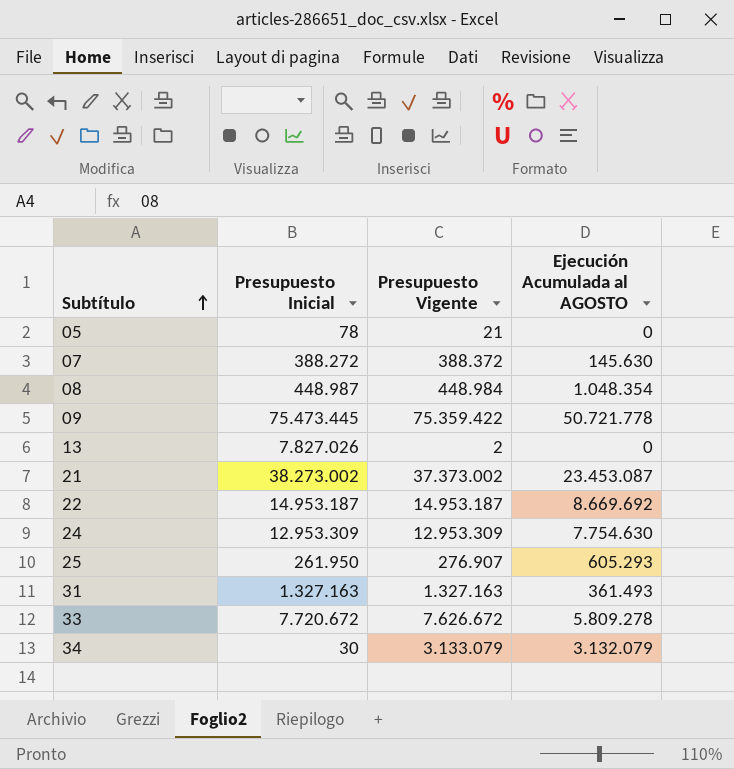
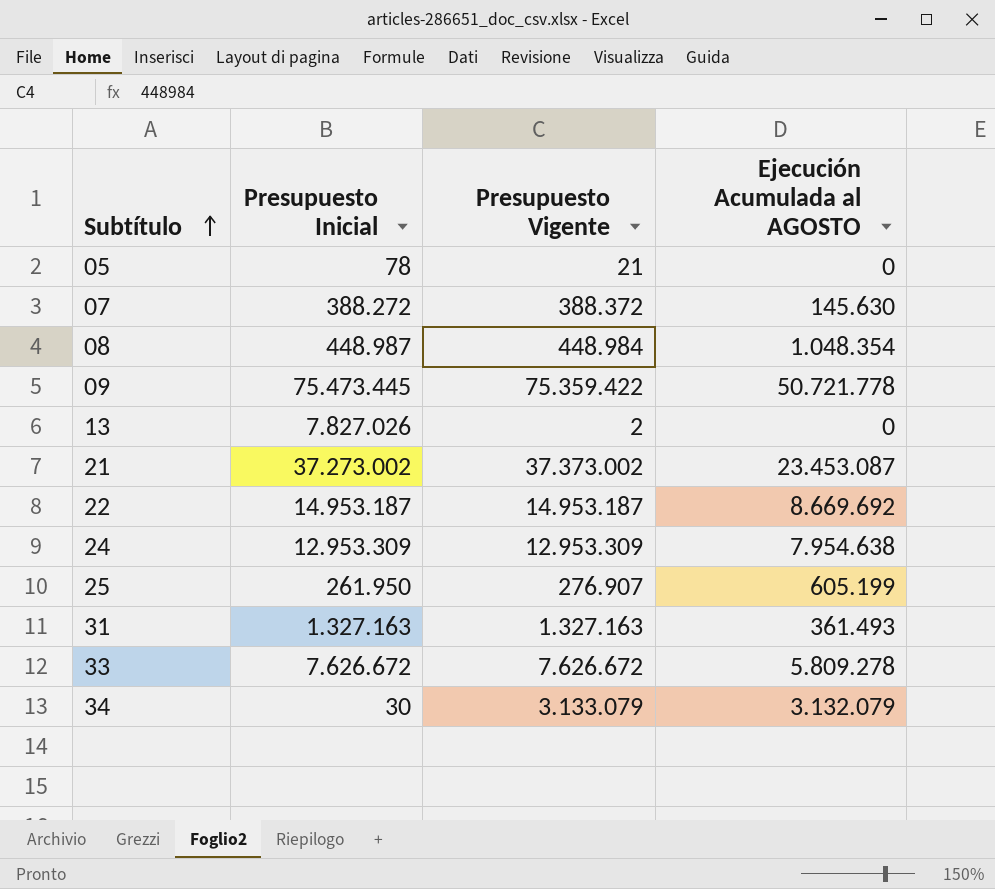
21 | Presupuesto Inicial: 38.273.002 -> 37.273.002
24 | Ejecución Acumulada al AGOSTO: 7.754.630 -> 7.954.638
25 | Ejecución Acumulada al AGOSTO: 605.293 -> 605.199
33 | Presupuesto Inicial: 7.720.672 -> 7.626.672

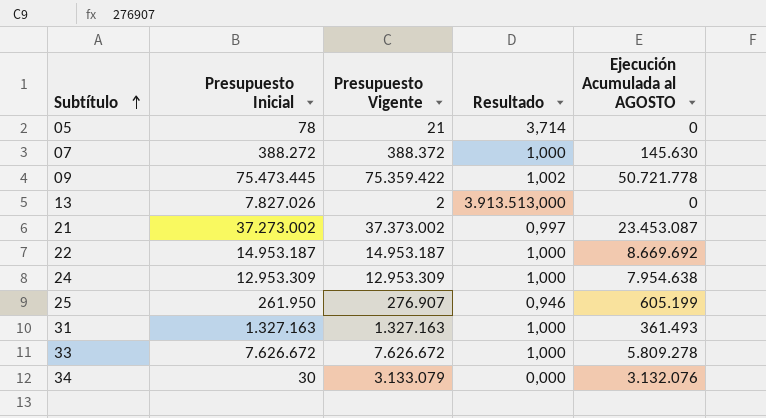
column Resultado | formula: none -> [Presupuesto Inicial] / [Presupuesto Vigente]
row 08: 448.987 | 448.984 | 1.048.354 -> none
34 | Ejecución Acumulada al AGOSTO: 3.132.079 -> 3.132.076

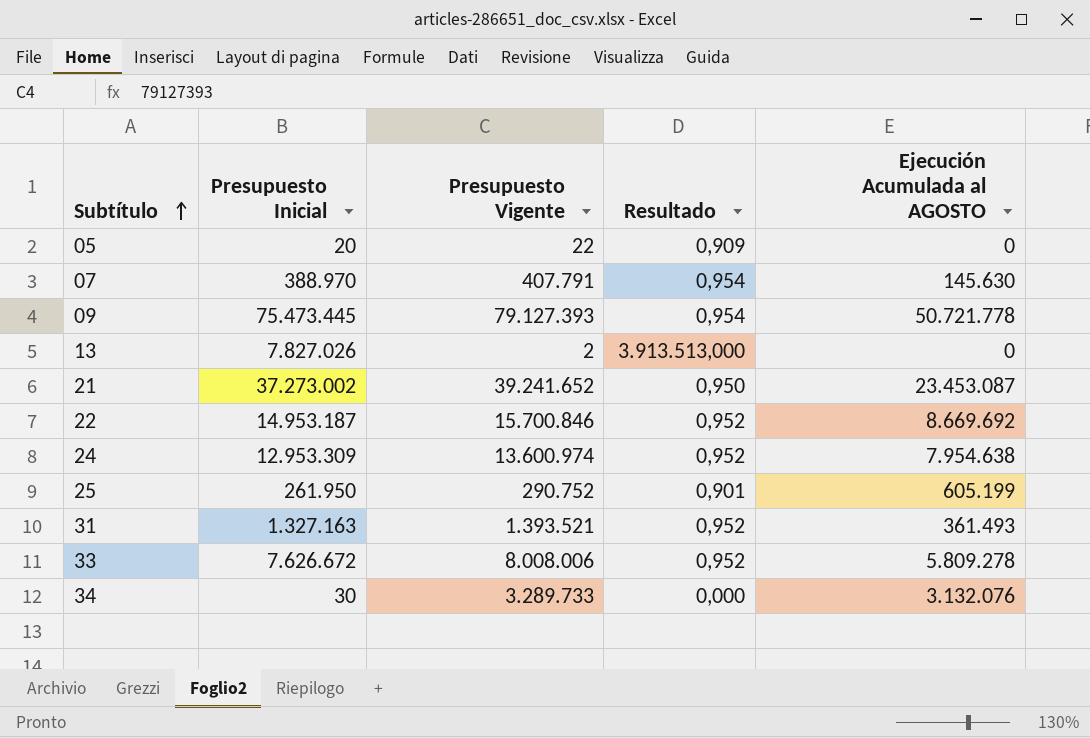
05 | Presupuesto Inicial: 78 -> 20
05 | Presupuesto Vigente: 21 -> 22
05 | Resultado: 3,714 -> 0,909
07 | Presupuesto Inicial: 388.272 -> 388.970
07 | Presupuesto Vigente: 388.372 -> 407.791
07 | Resultado: 1,000 -> 0,954
09 | Presupuesto Vigente: 75.359.422 -> 79.127.393
09 | Resultado: 1,002 -> 0,954
21 | Presupuesto Vigente: 37.373.002 -> 39.241.652
21 | Resultado: 0,997 -> 0,950
22 | Presupuesto Vigente: 14.953.187 -> 15.700.846
22 | Resultado: 1,000 -> 0,952
24 | Presupuesto Vigente: 12.953.309 -> 13.600.974
24 | Resultado: 1,000 -> 0,952
25 | Presupuesto Vigente: 276.907 -> 290.752
25 | Resultado: 0,946 -> 0,901
31 | Presupuesto Vigente: 1.327.163 -> 1.393.521
31 | Resultado: 1,000 -> 0,952
33 | Presupuesto Vigente: 7.626.672 -> 8.008.006
33 | Resultado: 1,000 -> 0,952
34 | Presupuesto Vigente: 3.133.079 -> 3.289.733

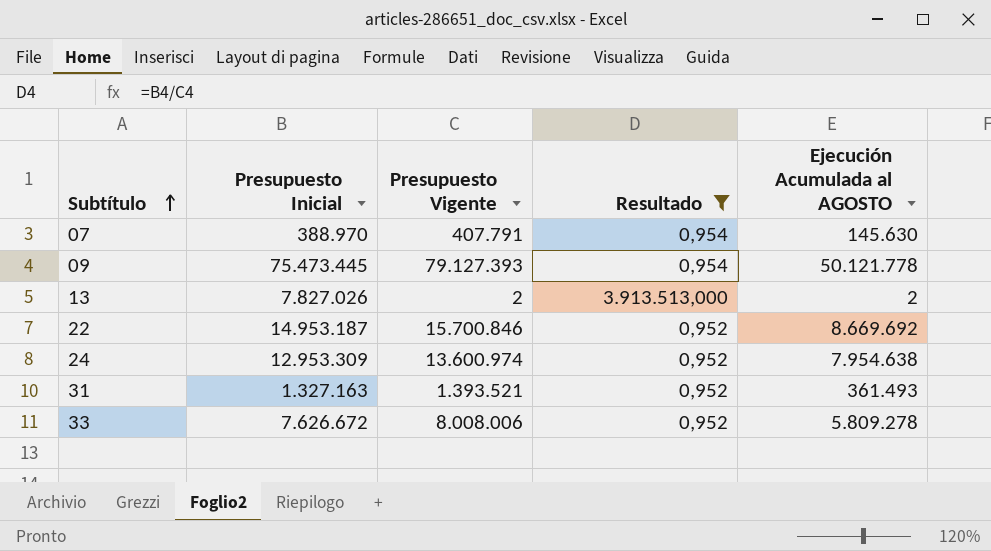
filter: none -> Resultado >= 0,952
09 | Ejecución Acumulada al AGOSTO: 50.721.778 -> 50.121.778
13 | Ejecución Acumulada al AGOSTO: 0 -> 2

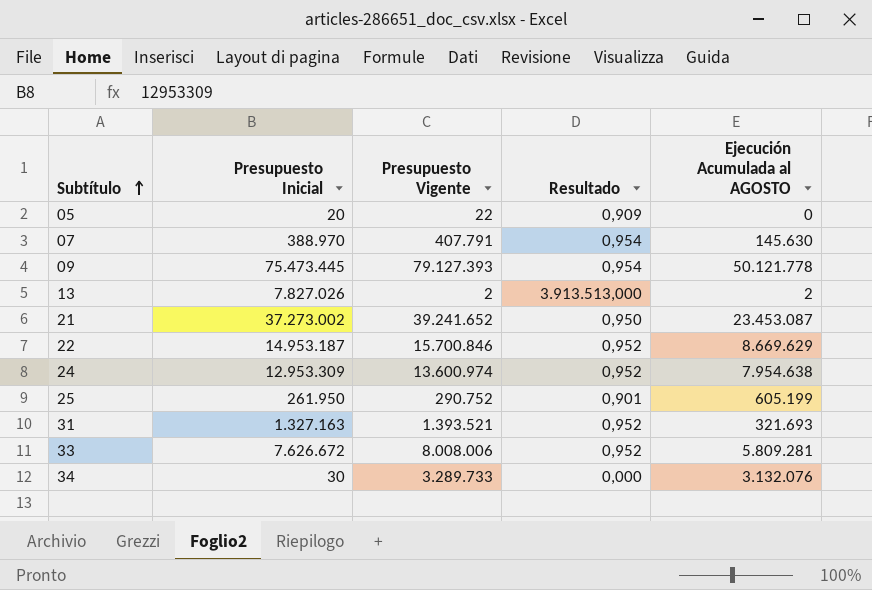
filter: Resultado >= 0,952 -> none
22 | Ejecución Acumulada al AGOSTO: 8.669.692 -> 8.669.629
31 | Ejecución Acumulada al AGOSTO: 361.493 -> 321.693
33 | Ejecución Acumulada al AGOSTO: 5.809.278 -> 5.809.281

